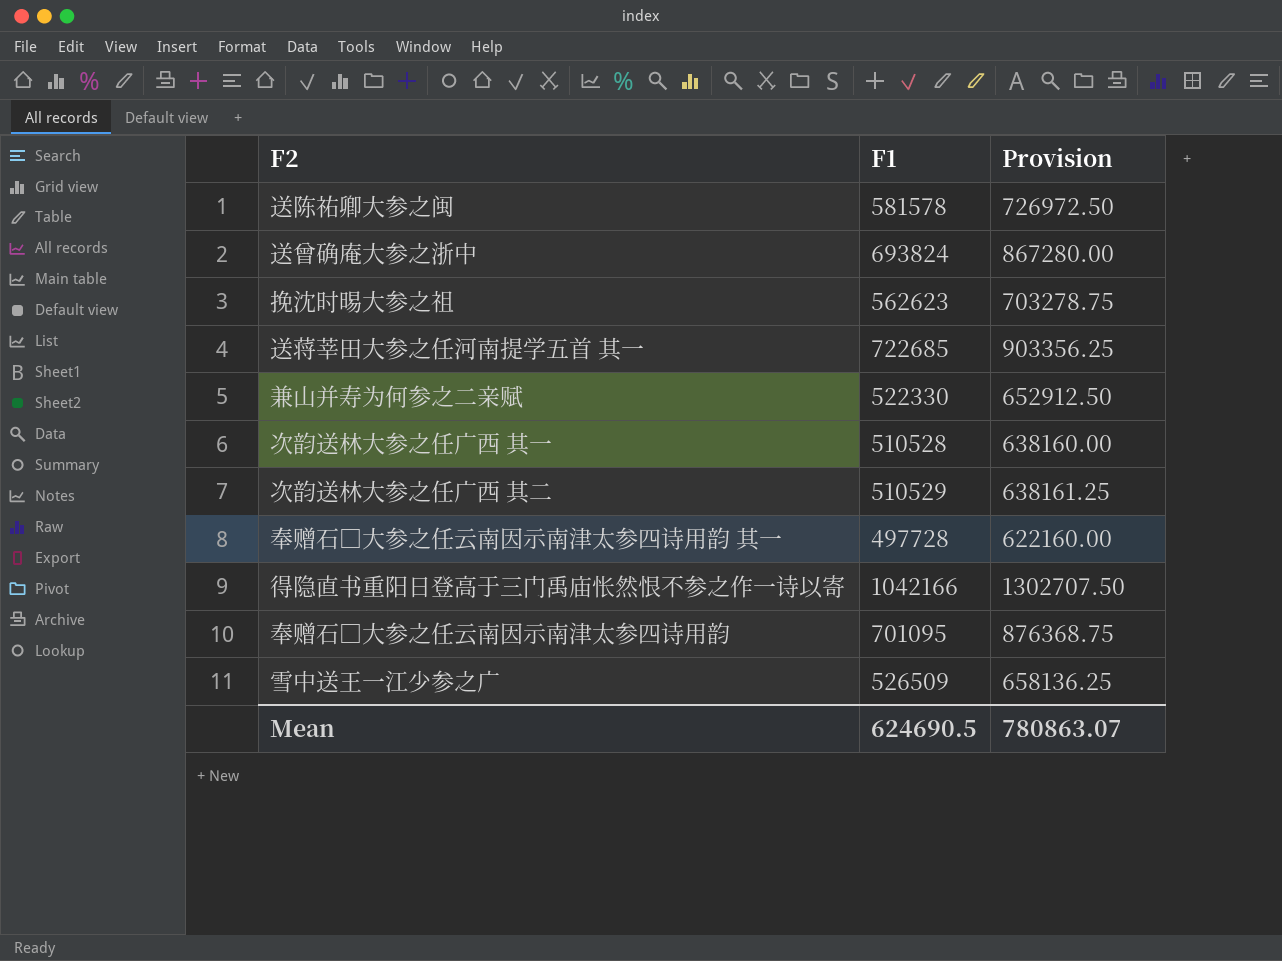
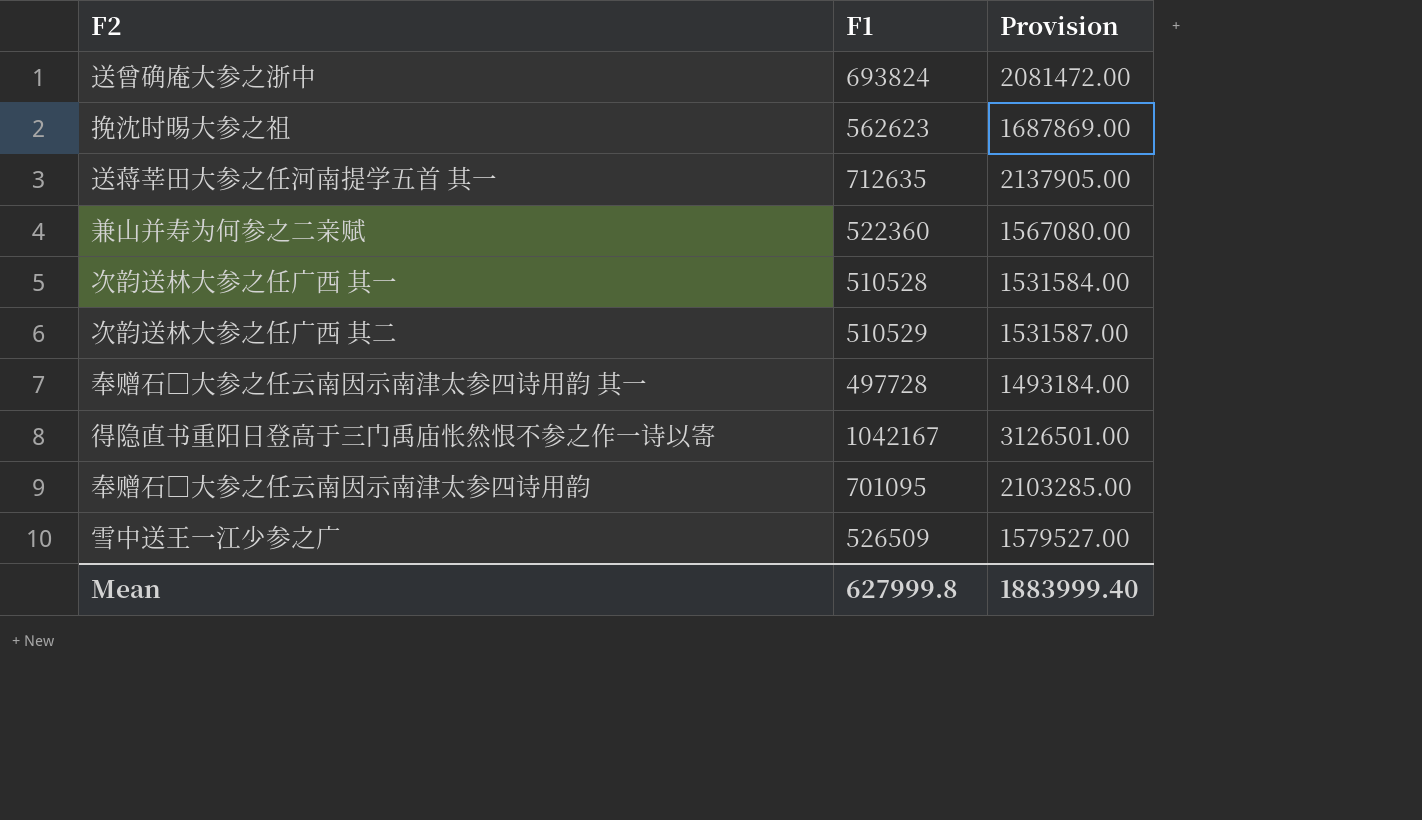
column Provision | formula: [F1] * 1.25 -> [F1] * 3
row 送陈祐卿大参之闽: 581578 | 726972.50 -> none
送蒋莘田大参之任河南提学五首 其一 | F1: 722685 -> 712635
兼山并寿为何参之二亲赋 | F1: 522330 -> 522360
得隐直书重阳日登高于三门禹庙怅然恨不参之作一诗以寄 | F1: 1042166 -> 1042167
Mean | F1: 624690.5 -> 627999.8
Mean | Provision: 780863.07 -> 1883999.40

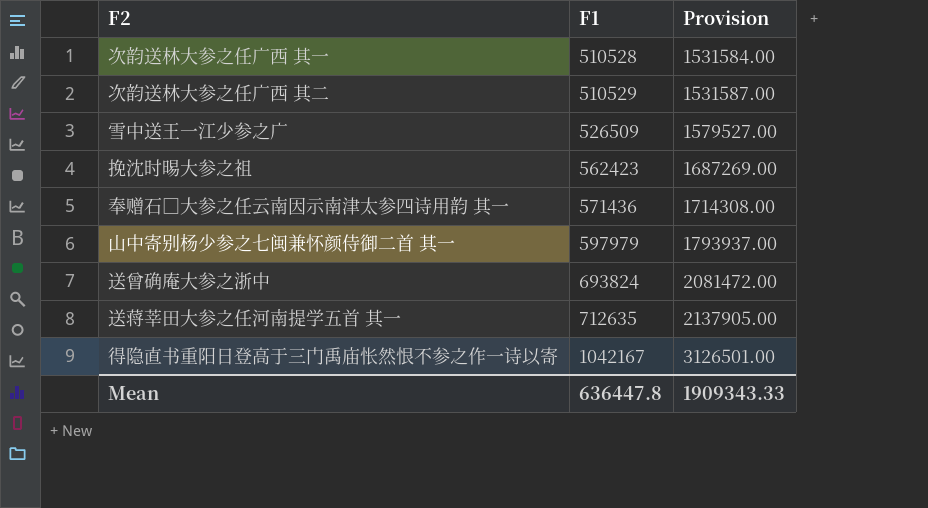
row order: none -> F1 ascending
row 兼山并寿为何参之二亲赋: 522360 | 1567080.00 -> none
row 奉赠石□大参之任云南因示南津太参四诗用韵: 701095 | 2103285.00 -> none
挽沈时晹大参之祖 | F1: 562623 -> 562423
挽沈时晹大参之祖 | Provision: 1687869.00 -> 1687269.00
奉赠石□大参之任云南因示南津太参四诗用韵 其一 | F1: 497728 -> 571436
奉赠石□大参之任云南因示南津太参四诗用韵 其一 | Provision: 1493184.00 -> 1714308.00
row 山中寄别杨少参之七闽兼怀颜侍御二首 其一: none -> 597979 | 1793937.00
Mean | F1: 627999.8 -> 636447.8
Mean | Provision: 1883999.40 -> 1909343.33

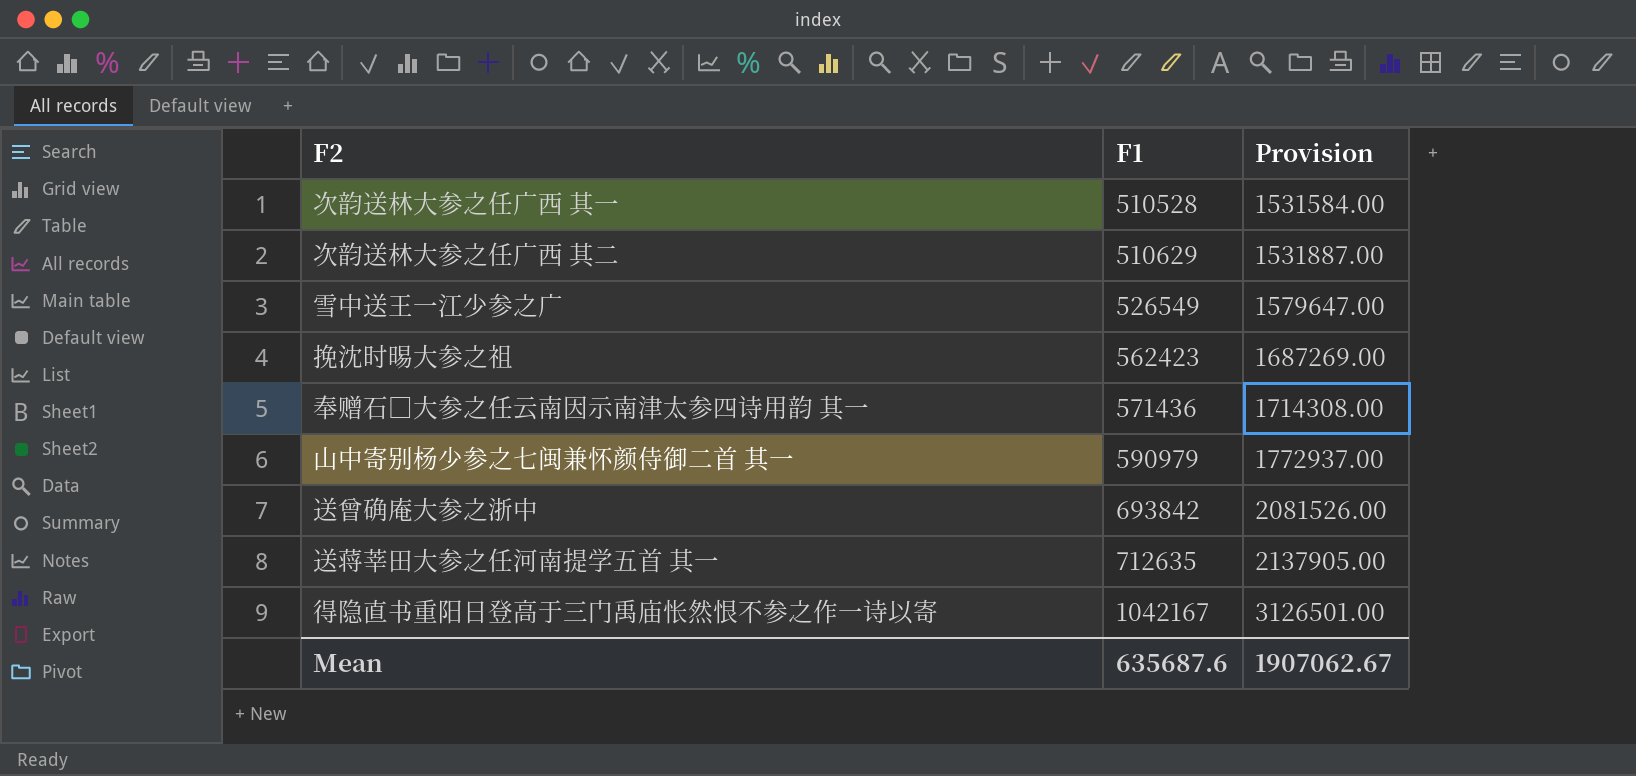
次韵送林大参之任广西 其二 | F1: 510529 -> 510629
次韵送林大参之任广西 其二 | Provision: 1531587.00 -> 1531887.00
雪中送王一江少参之广 | F1: 526509 -> 526549
雪中送王一江少参之广 | Provision: 1579527.00 -> 1579647.00
山中寄别杨少参之七闽兼怀颜侍御二首 其一 | F1: 597979 -> 590979
山中寄别杨少参之七闽兼怀颜侍御二首 其一 | Provision: 1793937.00 -> 1772937.00
送曾确庵大参之浙中 | F1: 693824 -> 693842
送曾确庵大参之浙中 | Provision: 2081472.00 -> 2081526.00
Mean | F1: 636447.8 -> 635687.6
Mean | Provision: 1909343.33 -> 1907062.67

